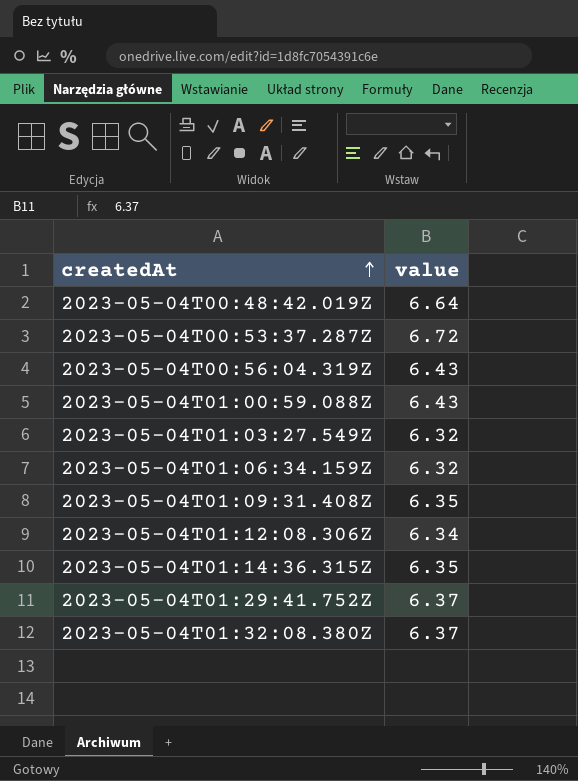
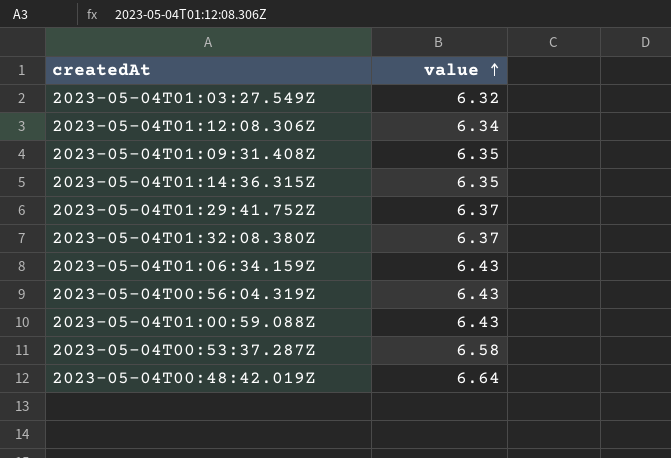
row order: createdAt ascending -> value ascending
2023-05-04T01:06:34.159Z | value: 6.32 -> 6.43
2023-05-04T00:53:37.287Z | value: 6.72 -> 6.58

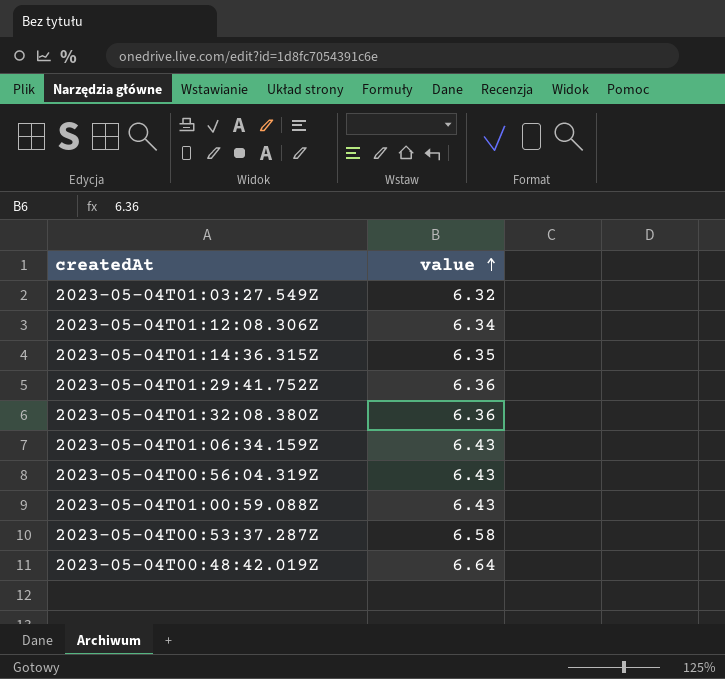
row 2023-05-04T01:09:31.408Z: 6.35 -> none
2023-05-04T01:29:41.752Z | value: 6.37 -> 6.36
2023-05-04T01:32:08.380Z | value: 6.37 -> 6.36

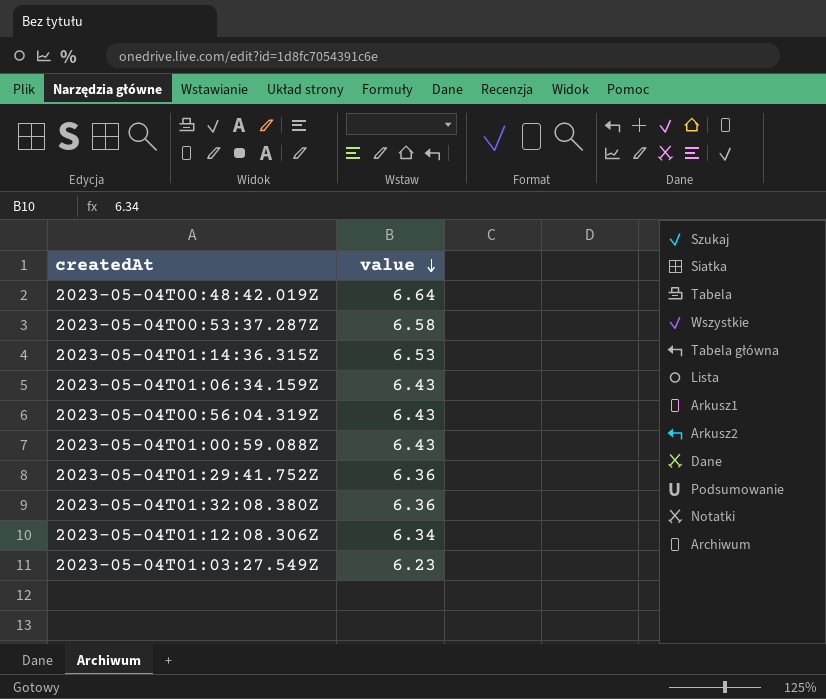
row order: value ascending -> value descending
2023-05-04T01:14:36.315Z | value: 6.35 -> 6.53
2023-05-04T01:03:27.549Z | value: 6.32 -> 6.23

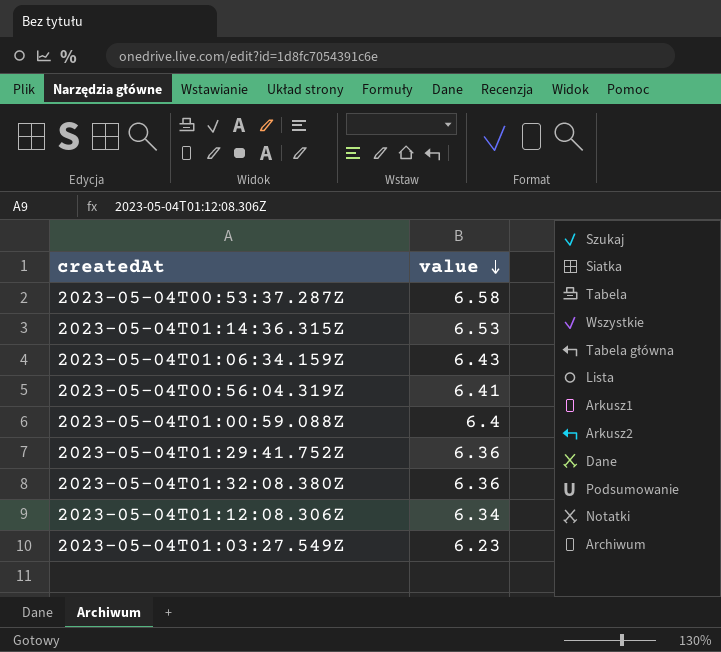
row 2023-05-04T00:48:42.019Z: 6.64 -> none
2023-05-04T00:56:04.319Z | value: 6.43 -> 6.41
2023-05-04T01:00:59.088Z | value: 6.43 -> 6.4

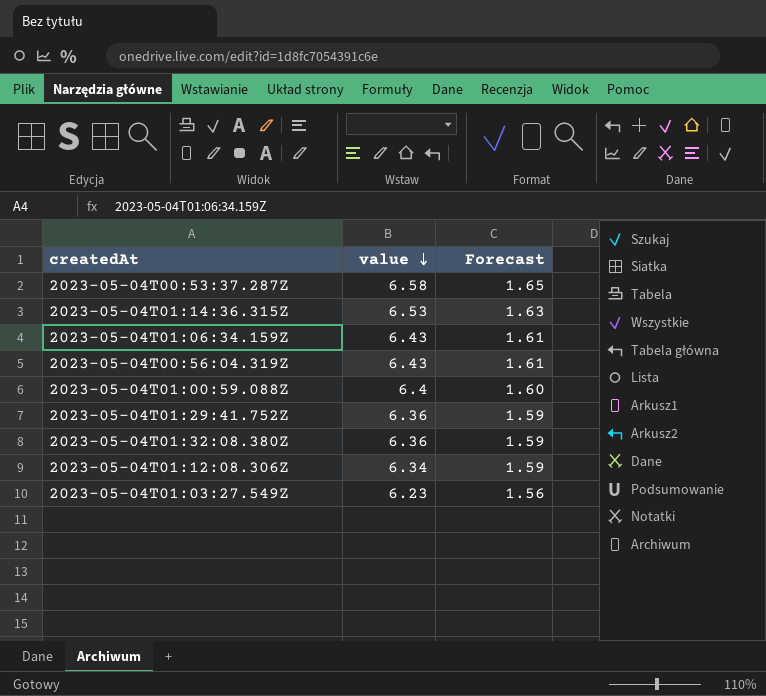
column Forecast | formula: none -> [value] * 0.25
2023-05-04T00:56:04.319Z | value: 6.41 -> 6.43

